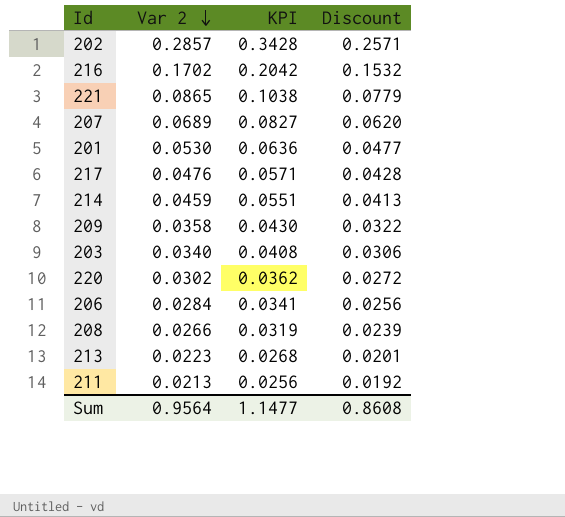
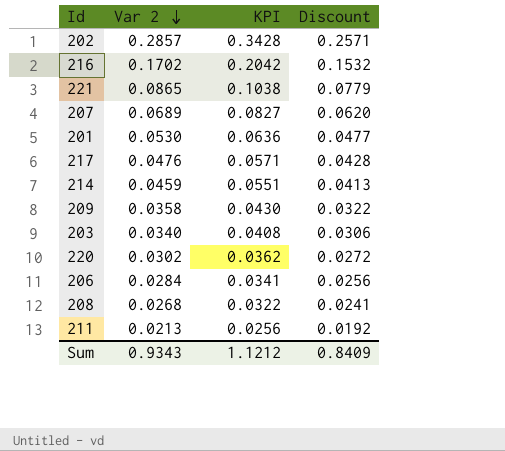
row 213: 0.0223 | 0.0268 | 0.0201 -> none
208 | Var 2: 0.0266 -> 0.0268
208 | KPI: 0.0319 -> 0.0322
208 | Discount: 0.0239 -> 0.0241
Sum | Var 2: 0.9564 -> 0.9343
Sum | KPI: 1.1477 -> 1.1212
Sum | Discount: 0.8608 -> 0.8409

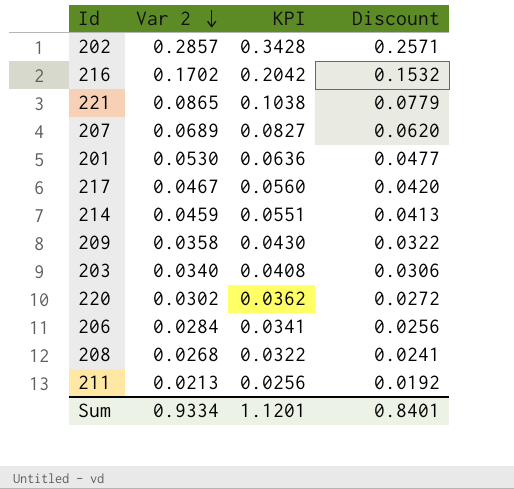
217 | Var 2: 0.0476 -> 0.0467
217 | KPI: 0.0571 -> 0.0560
217 | Discount: 0.0428 -> 0.0420
Sum | Var 2: 0.9343 -> 0.9334
Sum | KPI: 1.1212 -> 1.1201
Sum | Discount: 0.8409 -> 0.8401

